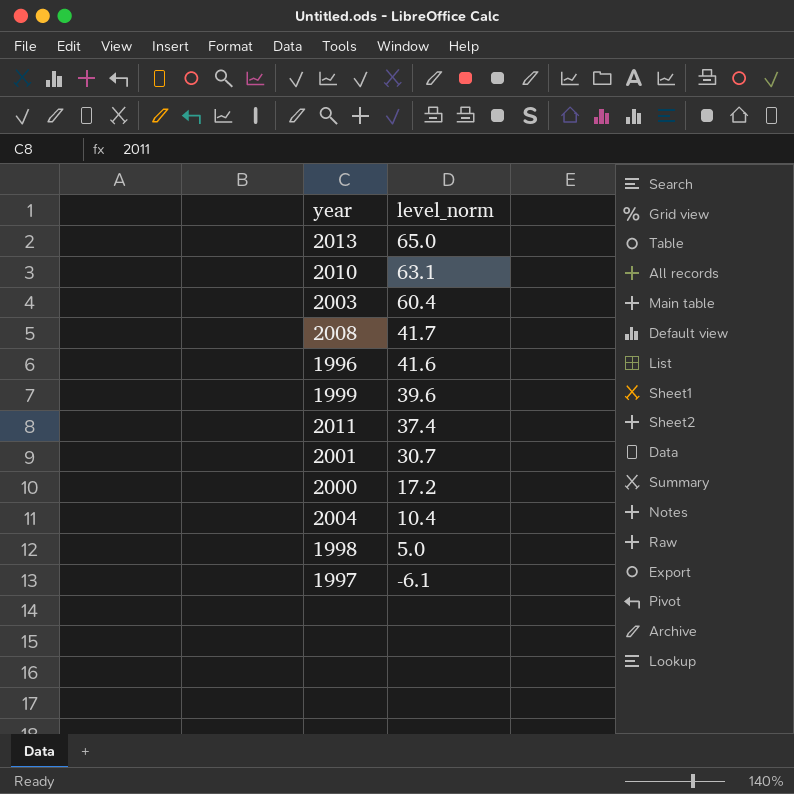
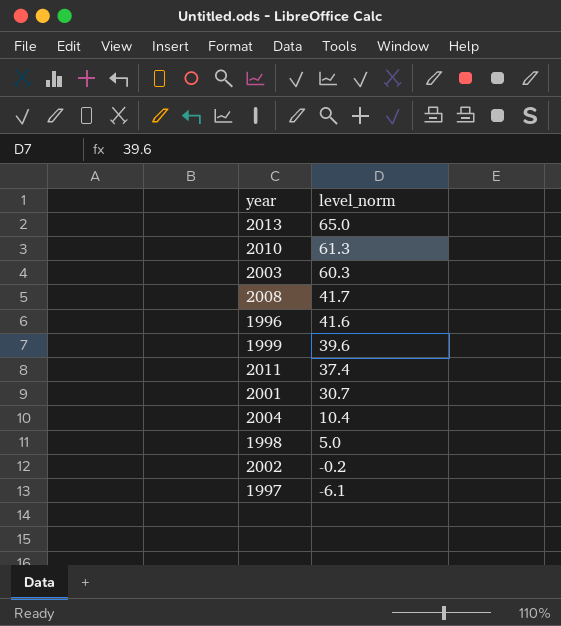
row 2000: 17.2 -> none
2010 | level_norm: 63.1 -> 61.3
2003 | level_norm: 60.4 -> 60.3
row 2002: none -> -0.2

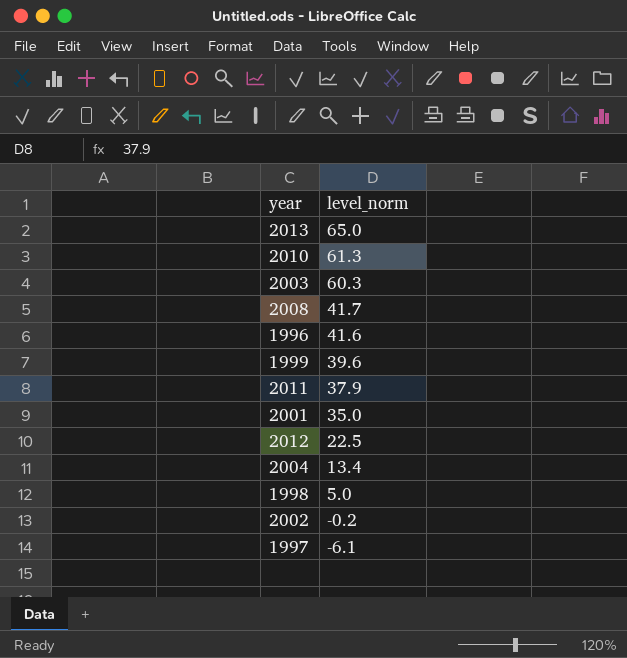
2011 | level_norm: 37.4 -> 37.9
2001 | level_norm: 30.7 -> 35.0
row 2012: none -> 22.5
2004 | level_norm: 10.4 -> 13.4

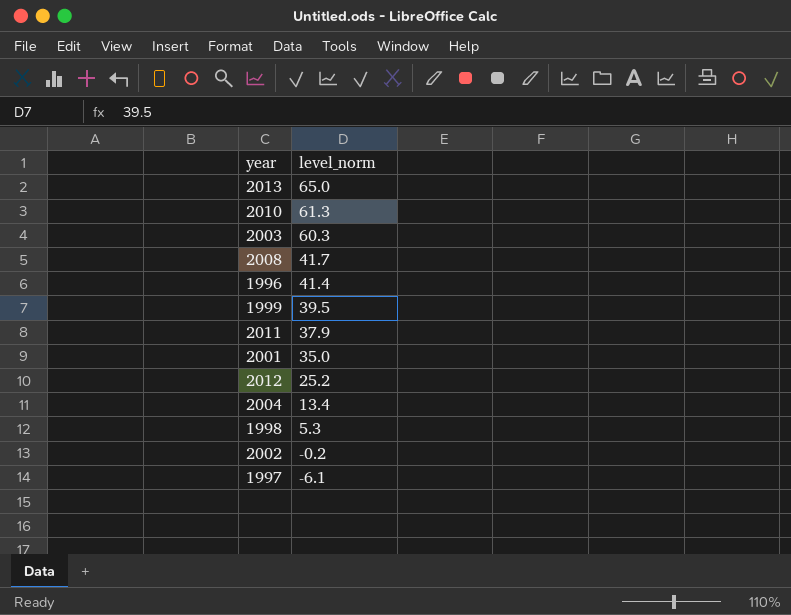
1996 | level_norm: 41.6 -> 41.4
1999 | level_norm: 39.6 -> 39.5
2012 | level_norm: 22.5 -> 25.2
1998 | level_norm: 5.0 -> 5.3

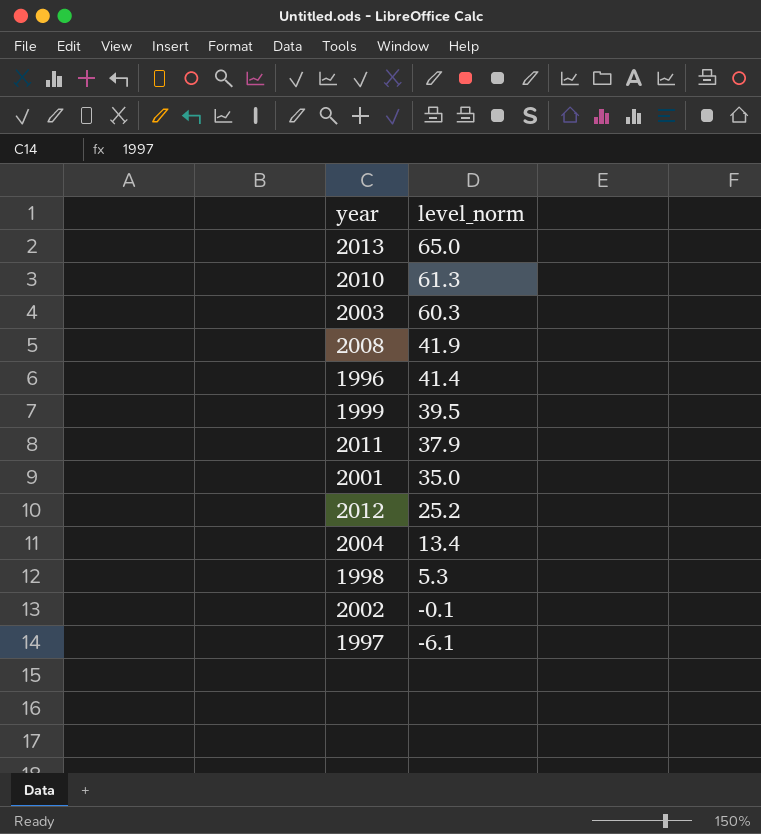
2008 | level_norm: 41.7 -> 41.9
2002 | level_norm: -0.2 -> -0.1

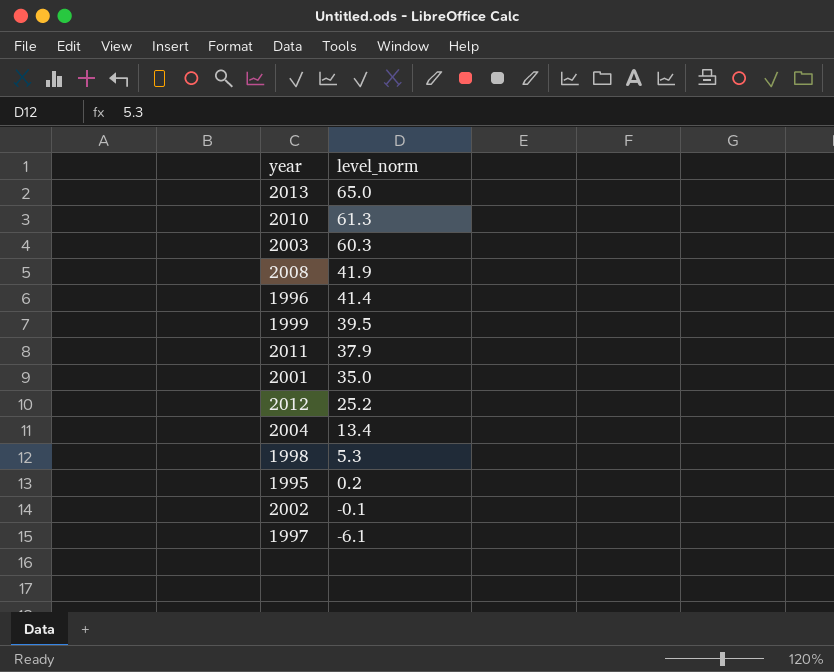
row 1995: none -> 0.2

